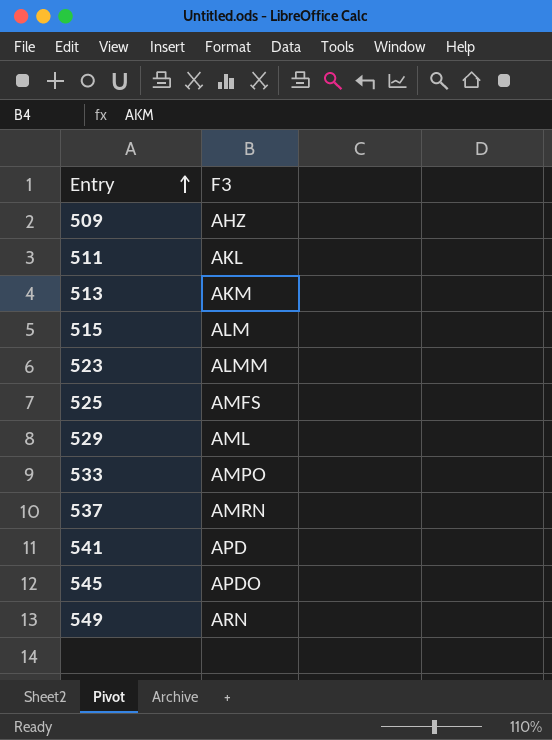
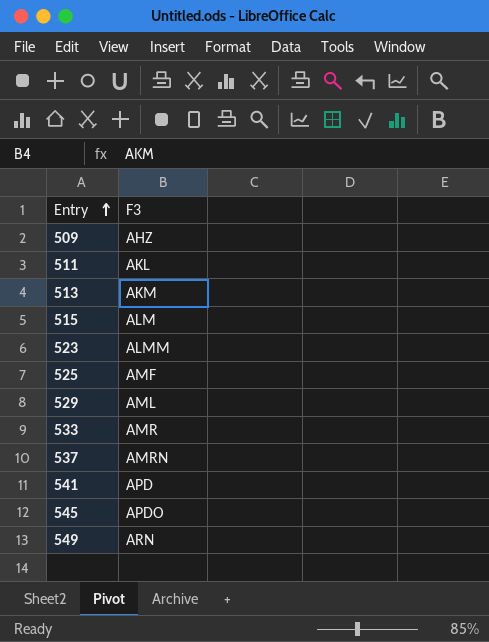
525 | F3: AMFS -> AMF
533 | F3: AMPO -> AMR

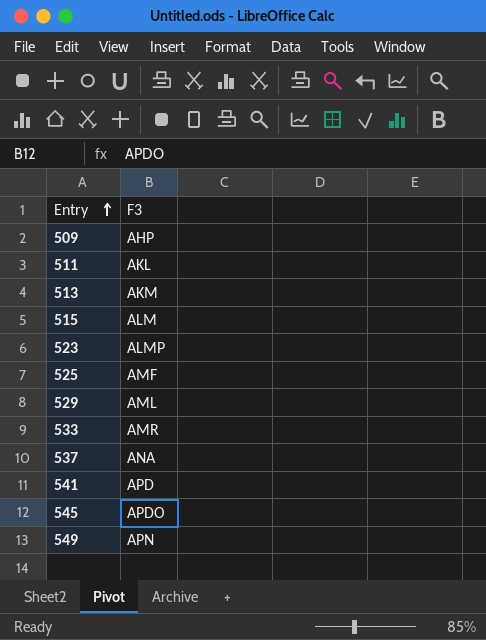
509 | F3: AHZ -> AHP
523 | F3: ALMM -> ALMP
537 | F3: AMRN -> ANA
549 | F3: ARN -> APN

